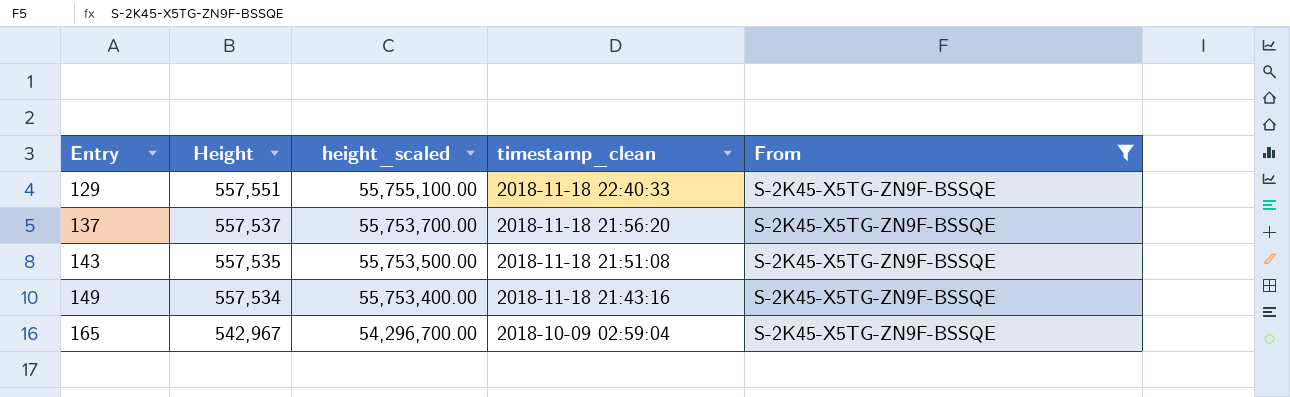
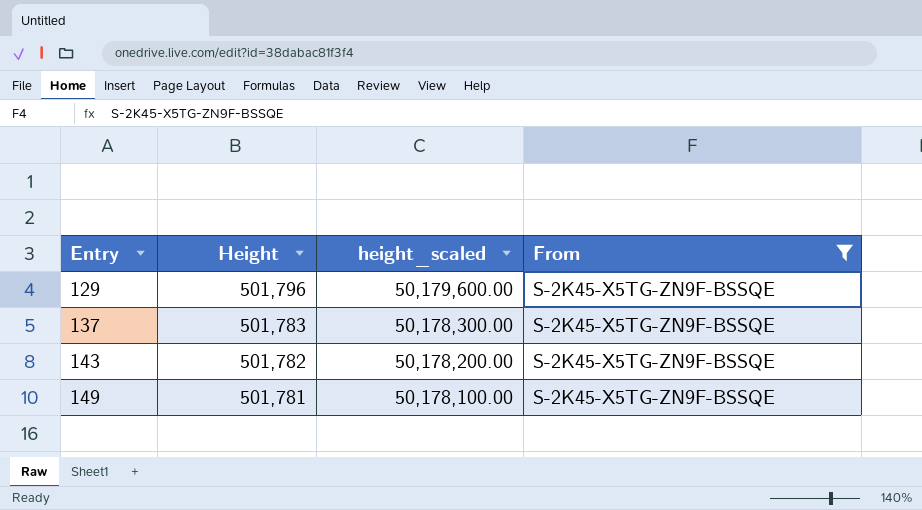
column timestamp_clean | position: 4 -> none
row 165: 542,967 | 54,296,700.00 | 2018-10-09 02:59:04 | S-2K45-X5TG-ZN9F-BSSQE -> none
129 | Height: 557,551 -> 501,796
129 | height_scaled: 55,755,100.00 -> 50,179,600.00
137 | Height: 557,537 -> 501,783
137 | height_scaled: 55,753,700.00 -> 50,178,300.00
143 | Height: 557,535 -> 501,782
143 | height_scaled: 55,753,500.00 -> 50,178,200.00
149 | Height: 557,534 -> 501,781
149 | height_scaled: 55,753,400.00 -> 50,178,100.00

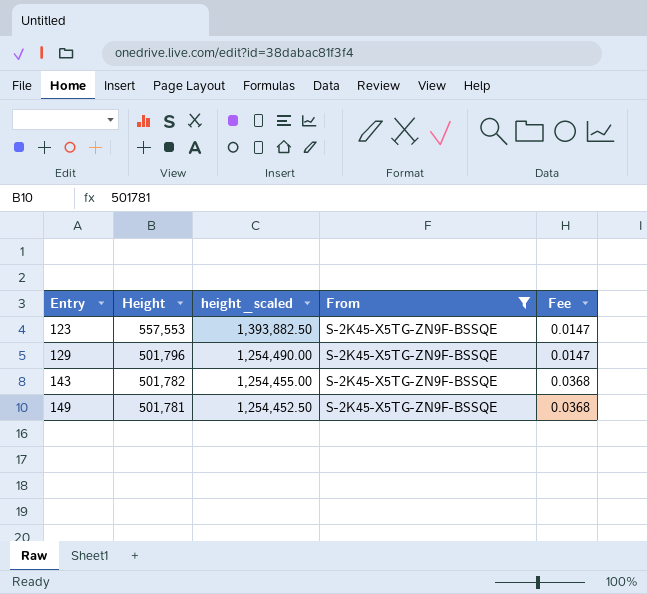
column height_scaled | formula: [Height] * 100 -> [Height] * 2.5
column Fee | position: none -> 5
row 137: 501,783 | 50,178,300.00 | S-2K45-X5TG-ZN9F-BSSQE -> none
row 123: none -> 557,553 | 1,393,882.50 | S-2K45-X5TG-ZN9F-BSSQE | 0.0147

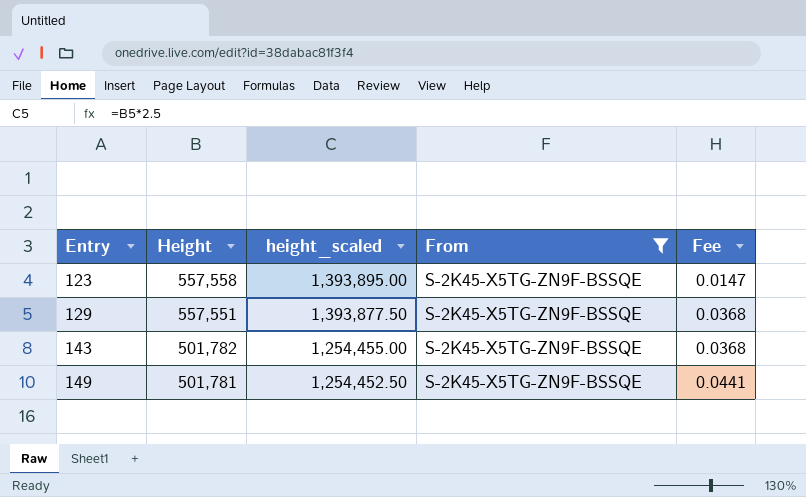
123 | Height: 557,553 -> 557,558
123 | height_scaled: 1,393,882.50 -> 1,393,895.00
129 | Height: 501,796 -> 557,551
129 | height_scaled: 1,254,490.00 -> 1,393,877.50
129 | Fee: 0.0147 -> 0.0368
149 | Fee: 0.0368 -> 0.0441

